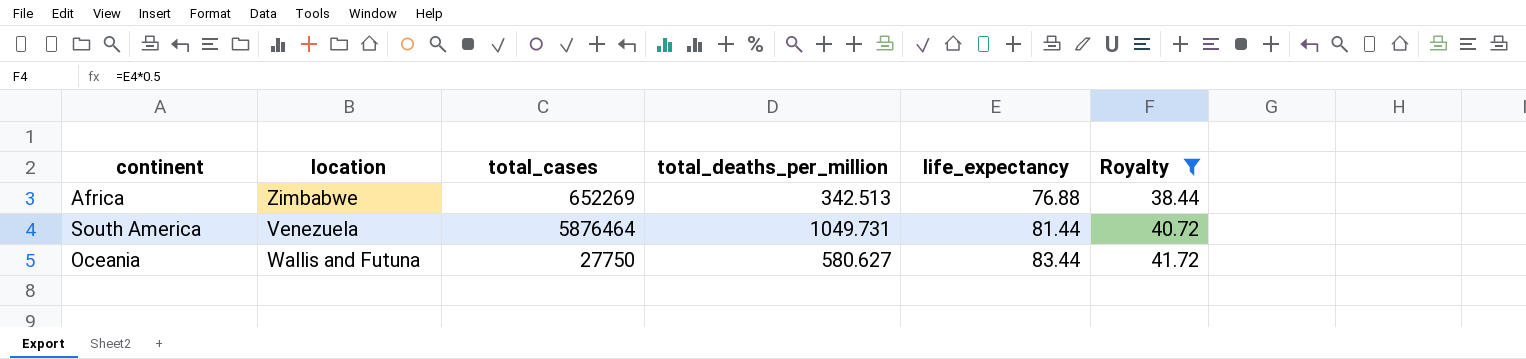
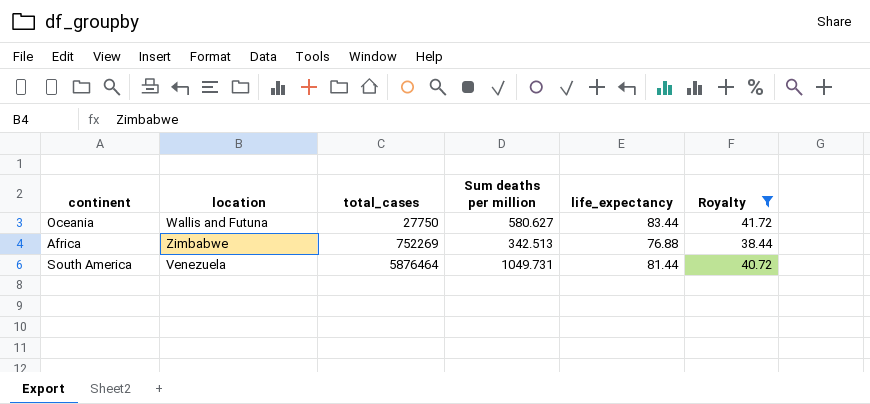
row order: life_expectancy ascending -> total_cases ascending
column name: total_deaths_per_million -> Sum deaths per million
Africa | total_cases: 652269 -> 752269

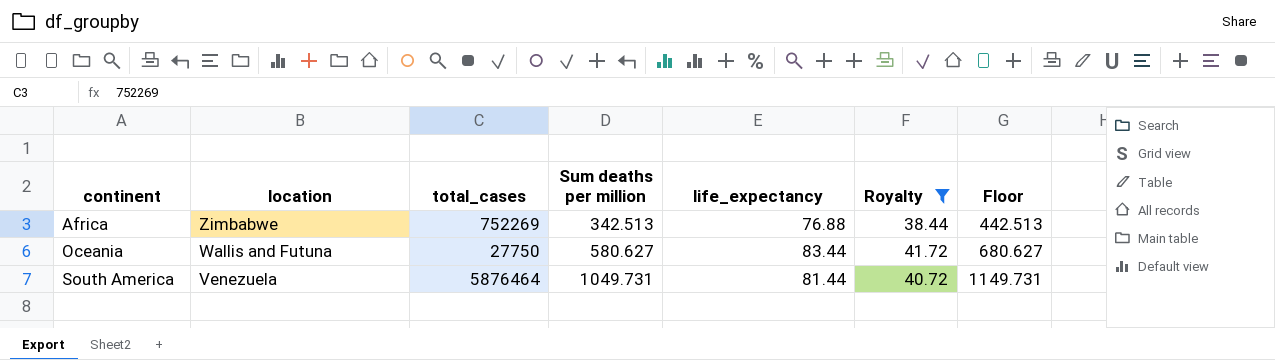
row order: total_cases ascending -> continent ascending
column Floor | formula: none -> [Sum deaths per million] + 100

